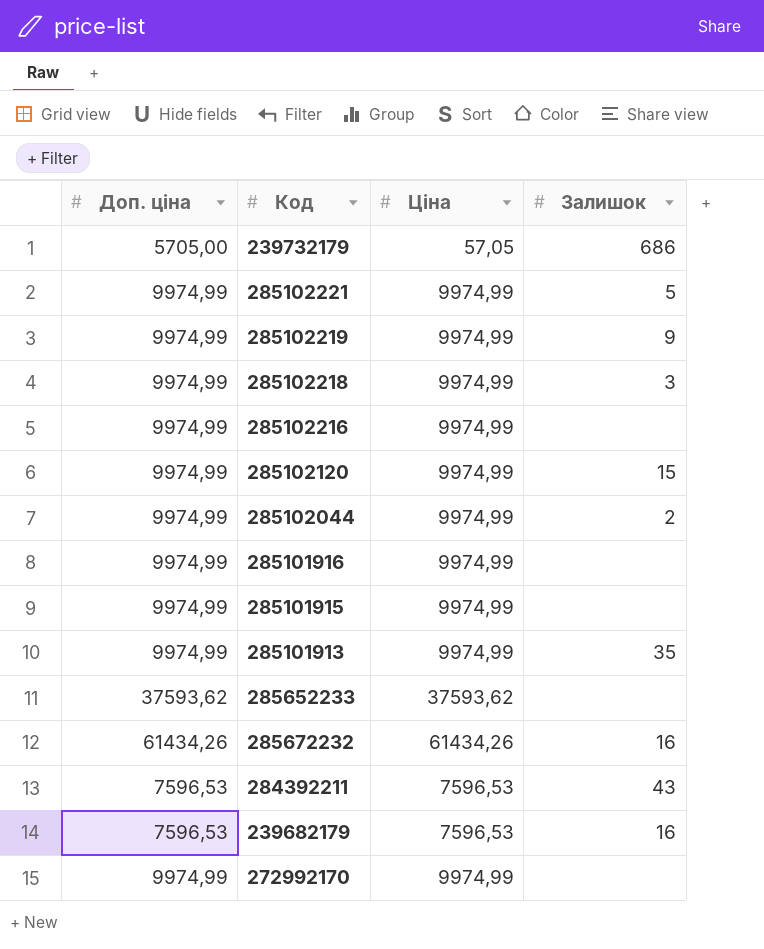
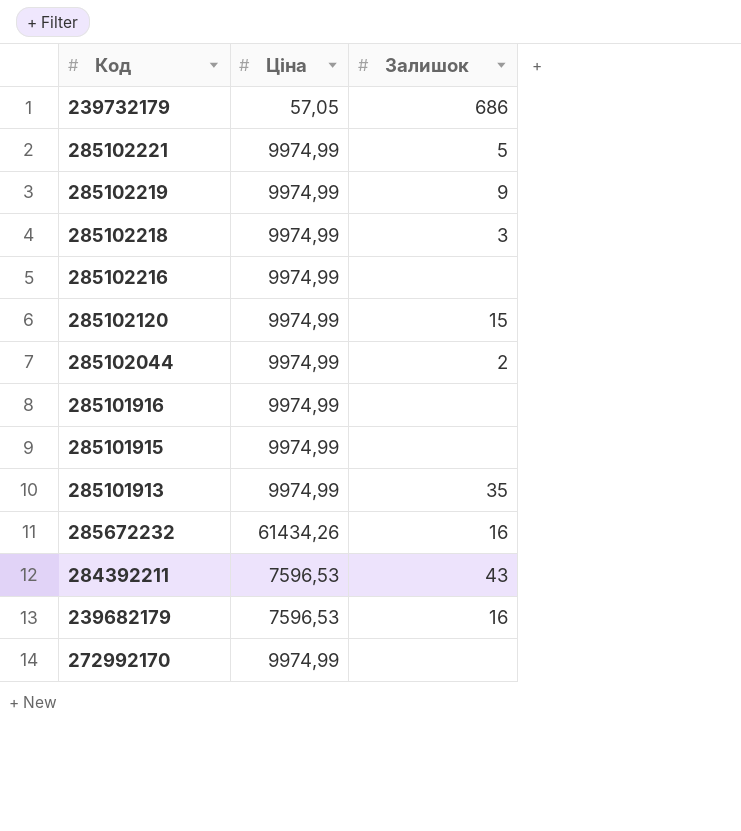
column Доп. ціна | position: 1 -> none
row 285652233: 37593,62 | 37593,62 | none -> none

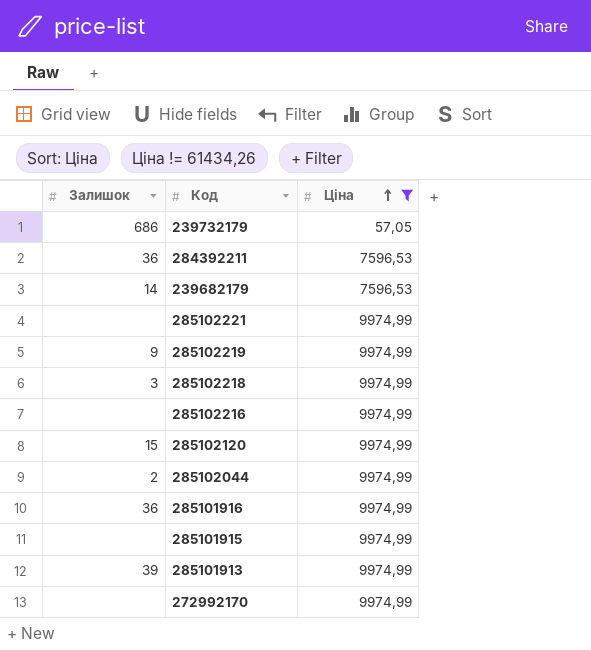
filter: none -> Ціна != 61434,26
row order: none -> Ціна ascending
column Залишок | position: 3 -> 1
284392211 | Залишок: 43 -> 36
239682179 | Залишок: 16 -> 14
285102221 | Залишок: 5 -> none
285101916 | Залишок: none -> 36
285101913 | Залишок: 35 -> 39

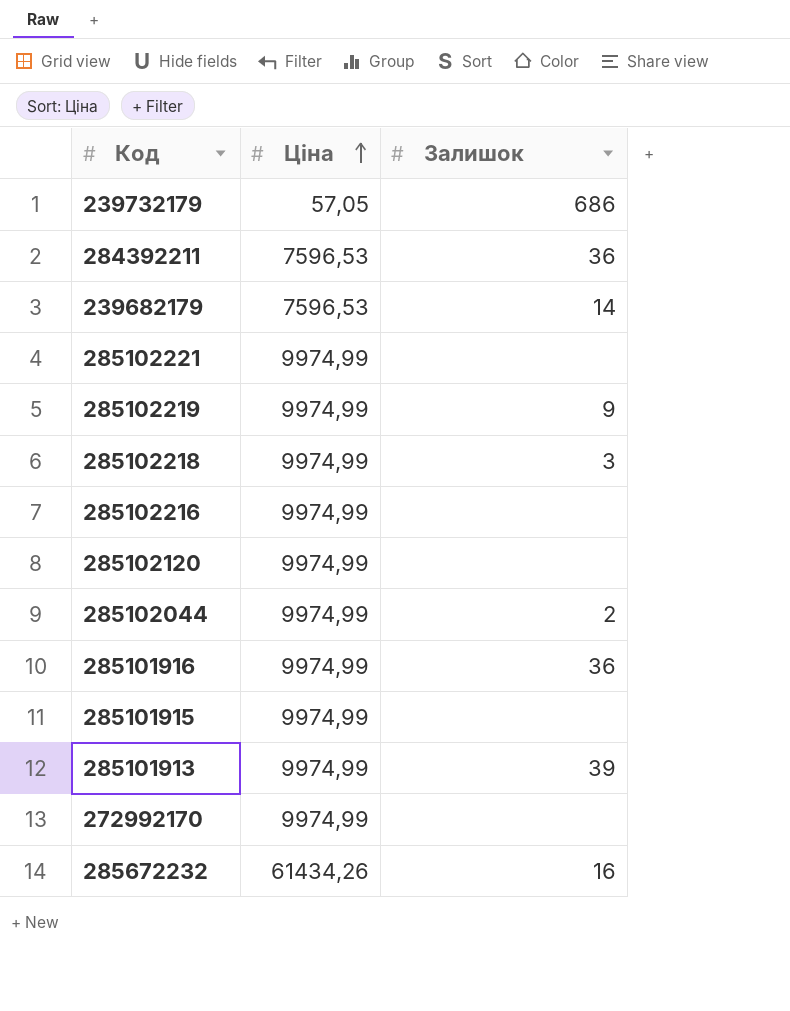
filter: Ціна != 61434,26 -> none
column Залишок | position: 1 -> 3
285102120 | Залишок: 15 -> none

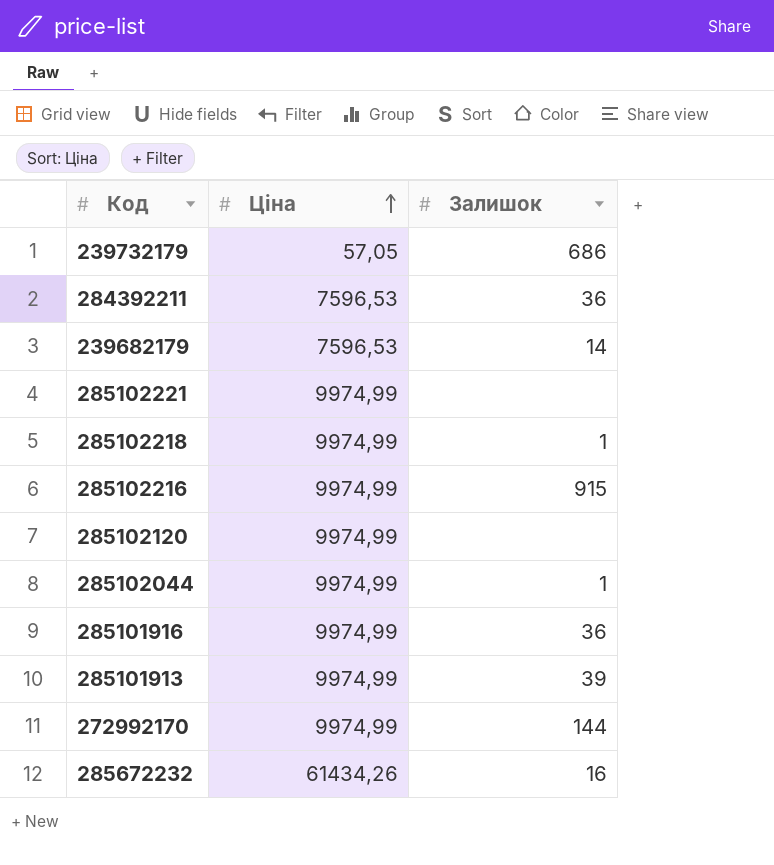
row 285102219: 9974,99 | 9 -> none
row 285101915: 9974,99 | none -> none
285102218 | Залишок: 3 -> 1
285102216 | Залишок: none -> 915
285102044 | Залишок: 2 -> 1
272992170 | Залишок: none -> 144

